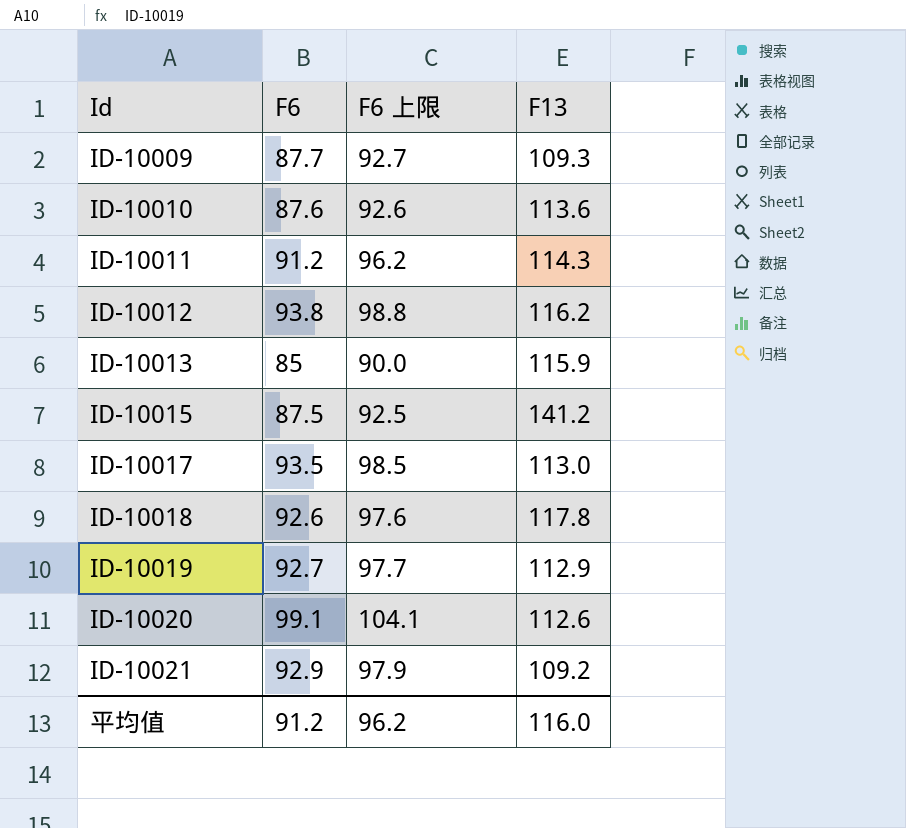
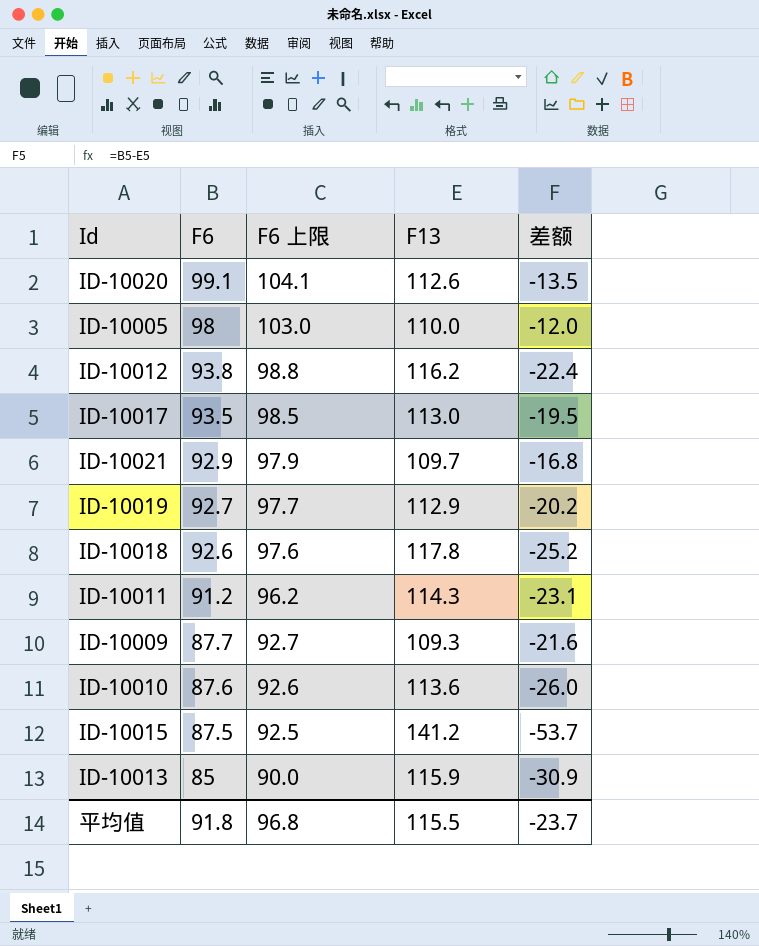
row order: Id ascending -> F6 descending
column 差额 | formula: none -> [F6] - [F13]
row ID-10005: none -> 98 | 103.0 | 110.0 | -12.0
ID-10021 | F13: 109.2 -> 109.7
平均值 | F6: 91.2 -> 91.8
平均值 | F6 上限: 96.2 -> 96.8
平均值 | F13: 116.0 -> 115.5

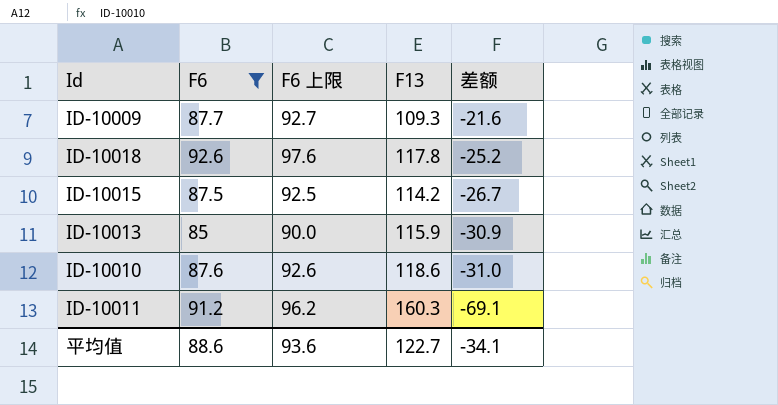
filter: none -> F6 <= 92.6
row order: F6 descending -> 差额 descending
ID-10015 | F13: 141.2 -> 114.2
ID-10015 | 差额: -53.7 -> -26.7
ID-10010 | F13: 113.6 -> 118.6
ID-10010 | 差额: -26.0 -> -31.0
ID-10011 | F13: 114.3 -> 160.3
ID-10011 | 差额: -23.1 -> -69.1
平均值 | F6: 91.8 -> 88.6
平均值 | F6 上限: 96.8 -> 93.6
平均值 | F13: 115.5 -> 122.7
平均值 | 差额: -23.7 -> -34.1

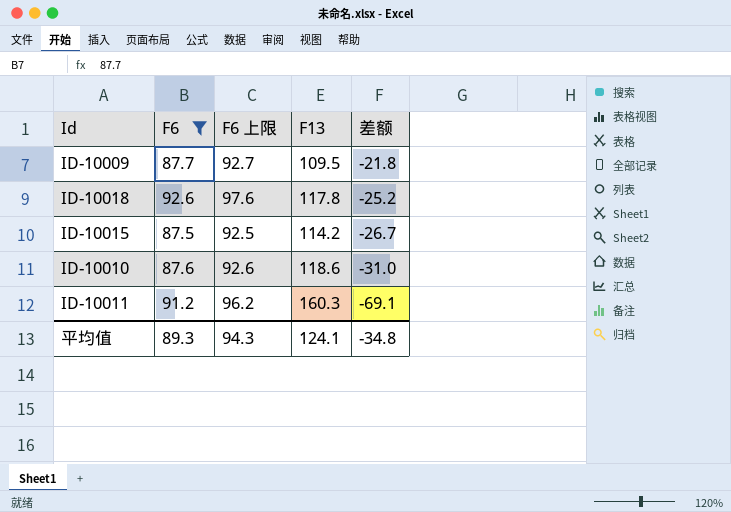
row ID-10013: 85 | 90.0 | 115.9 | -30.9 -> none
ID-10009 | F13: 109.3 -> 109.5
ID-10009 | 差额: -21.6 -> -21.8
平均值 | F6: 88.6 -> 89.3
平均值 | F6 上限: 93.6 -> 94.3
平均值 | F13: 122.7 -> 124.1
平均值 | 差额: -34.1 -> -34.8

